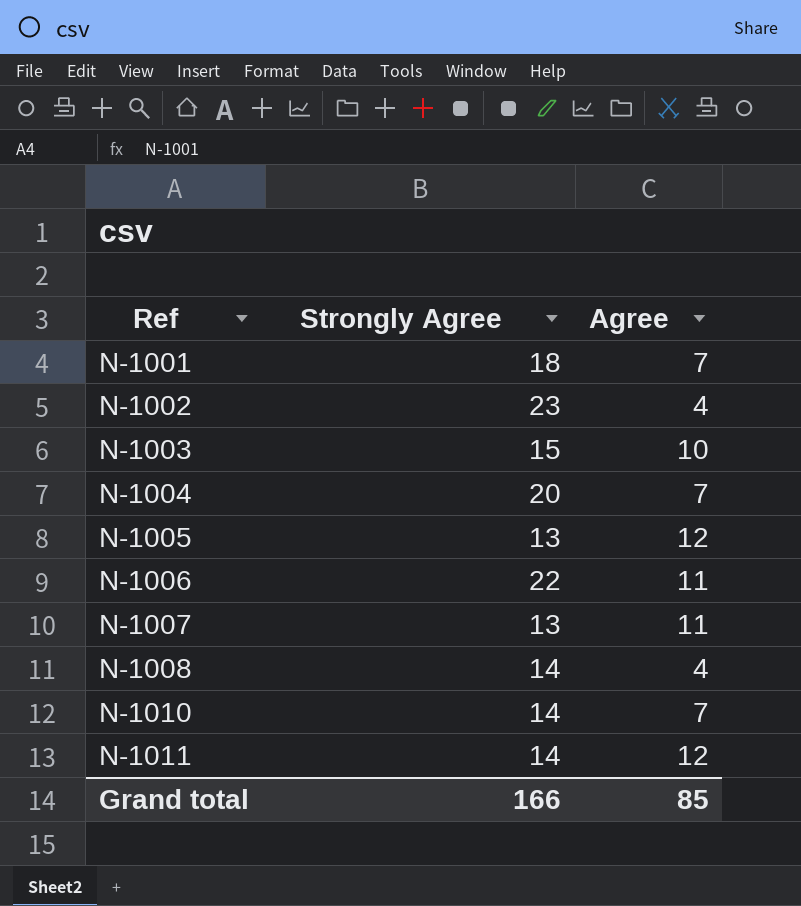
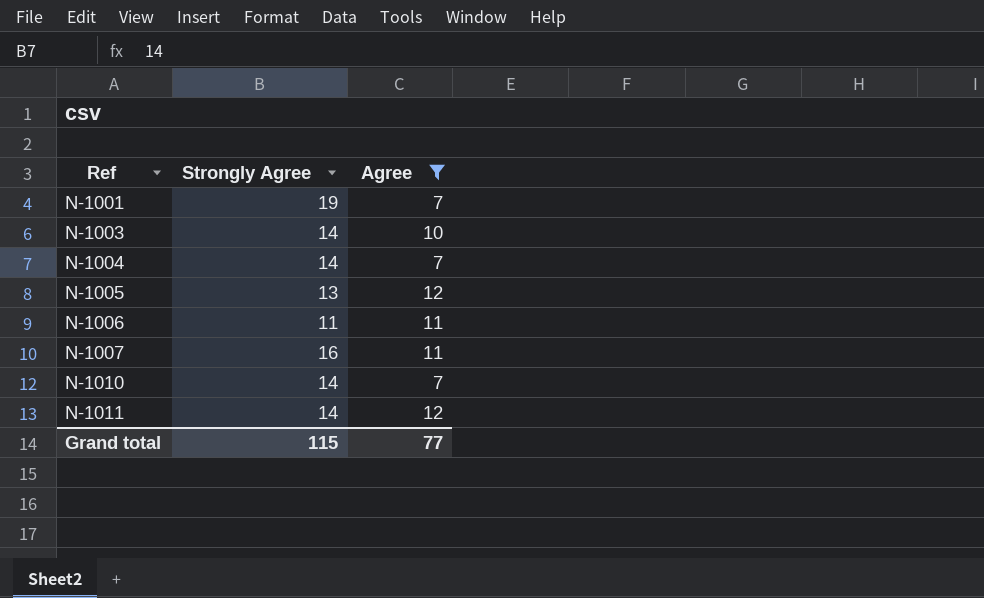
filter: none -> Agree != 4
N-1001 | Strongly Agree: 18 -> 19
N-1003 | Strongly Agree: 15 -> 14
N-1004 | Strongly Agree: 20 -> 14
N-1006 | Strongly Agree: 22 -> 11
N-1007 | Strongly Agree: 13 -> 16
Grand total | Strongly Agree: 166 -> 115
Grand total | Agree: 85 -> 77

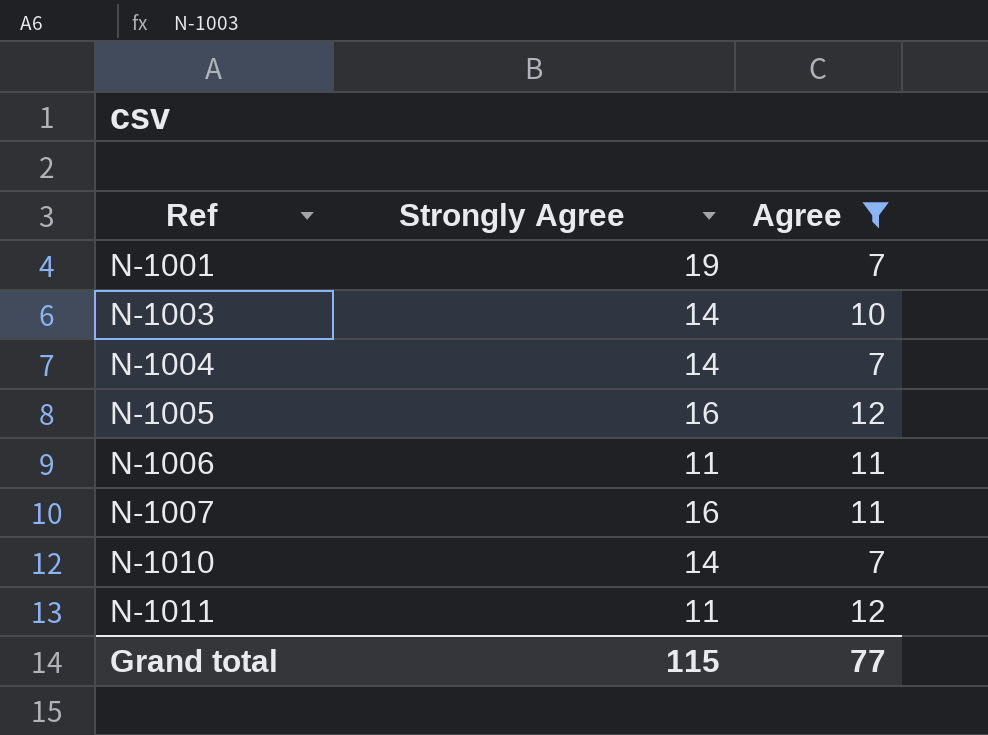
N-1005 | Strongly Agree: 13 -> 16
N-1011 | Strongly Agree: 14 -> 11

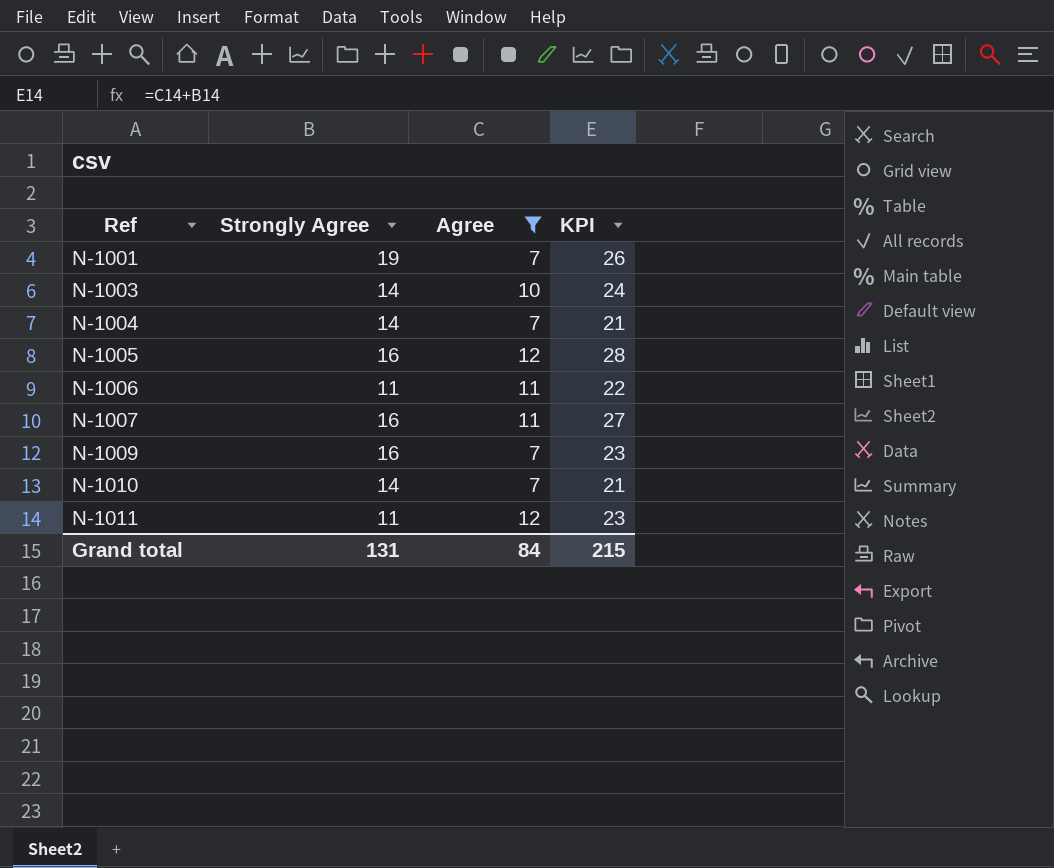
column KPI | formula: none -> [Strongly Agree] + [Agree]
row N-1009: none -> 16 | 7 | 23
Grand total | Strongly Agree: 115 -> 131
Grand total | Agree: 77 -> 84

